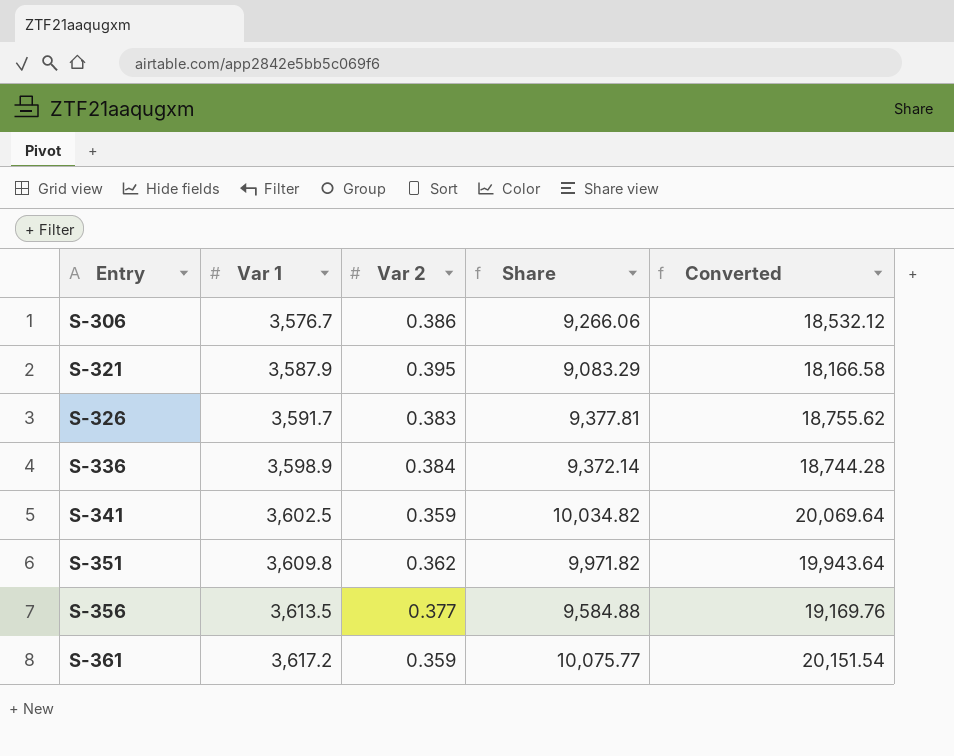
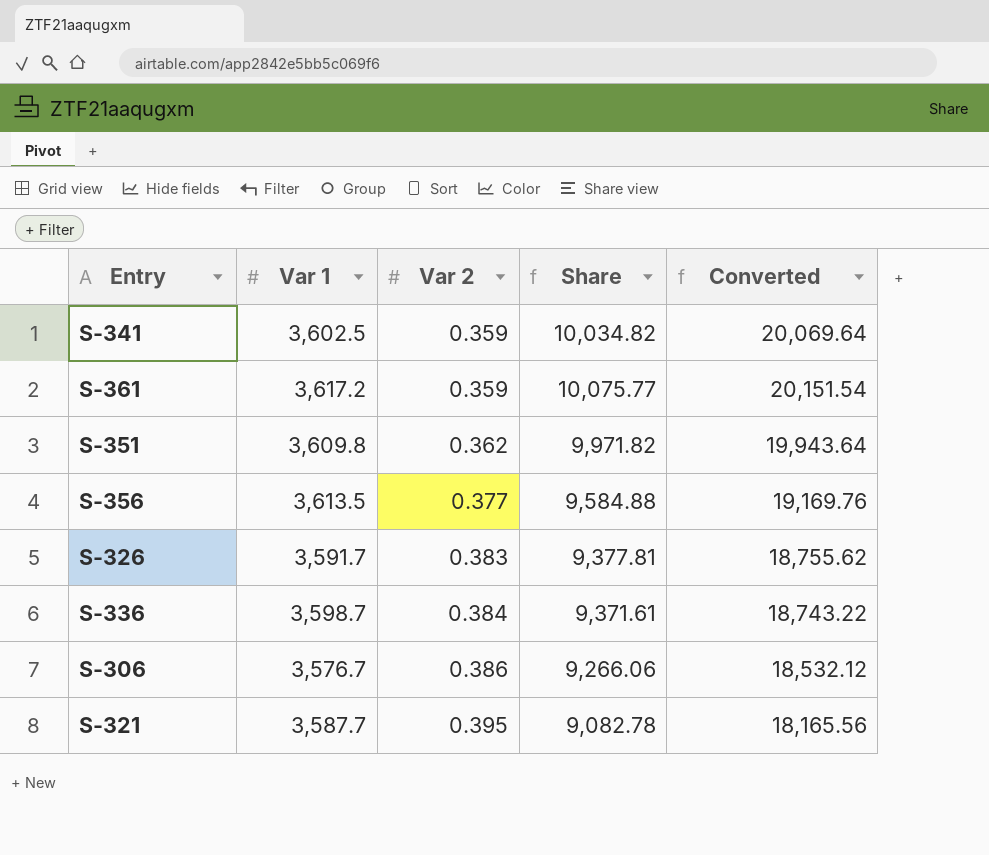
row order: Entry ascending -> Var 2 ascending
S-336 | Var 1: 3,598.9 -> 3,598.7
S-336 | Share: 9,372.14 -> 9,371.61
S-336 | Converted: 18,744.28 -> 18,743.22
S-321 | Var 1: 3,587.9 -> 3,587.7
S-321 | Share: 9,083.29 -> 9,082.78
S-321 | Converted: 18,166.58 -> 18,165.56

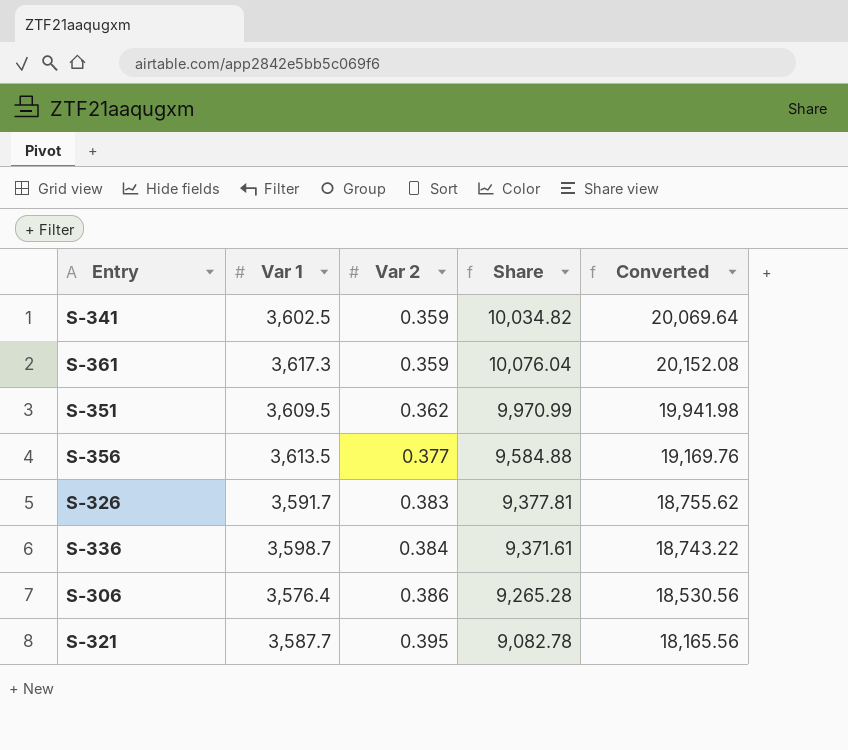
S-361 | Var 1: 3,617.2 -> 3,617.3
S-361 | Share: 10,075.77 -> 10,076.04
S-361 | Converted: 20,151.54 -> 20,152.08
S-351 | Var 1: 3,609.8 -> 3,609.5
S-351 | Share: 9,971.82 -> 9,970.99
S-351 | Converted: 19,943.64 -> 19,941.98
S-306 | Var 1: 3,576.7 -> 3,576.4
S-306 | Share: 9,266.06 -> 9,265.28
S-306 | Converted: 18,532.12 -> 18,530.56

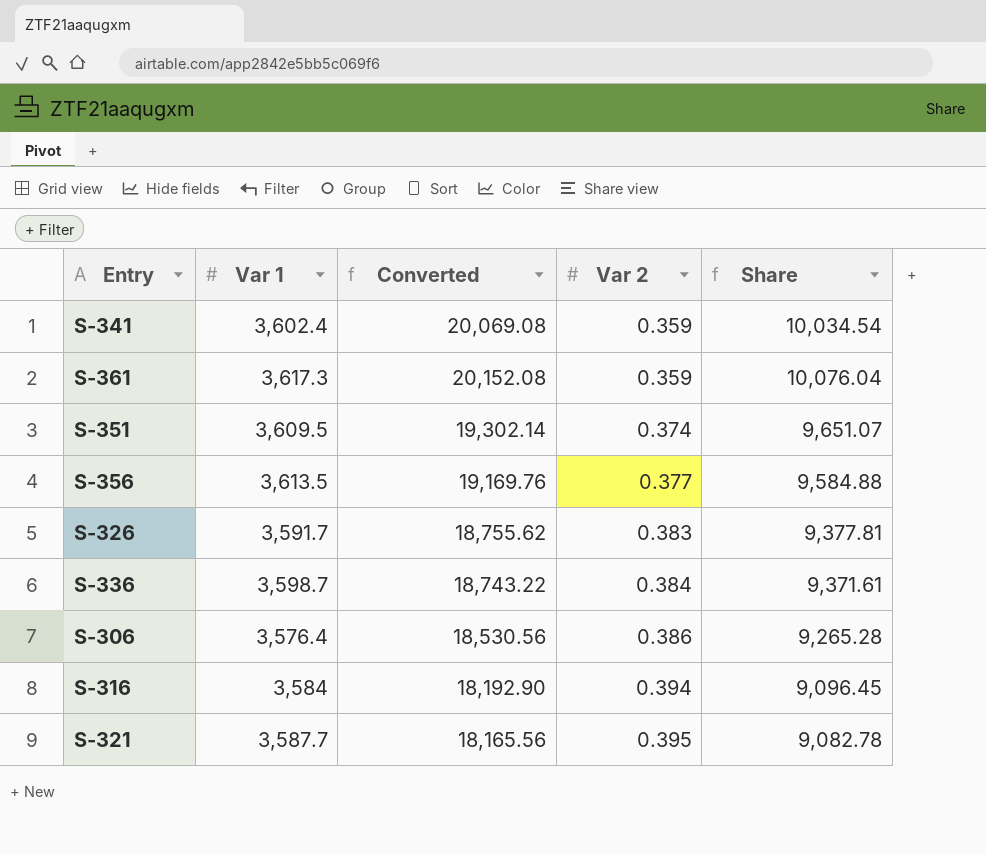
column Converted | position: 5 -> 3
S-341 | Var 1: 3,602.5 -> 3,602.4
S-341 | Converted: 20,069.64 -> 20,069.08
S-341 | Share: 10,034.82 -> 10,034.54
S-351 | Converted: 19,941.98 -> 19,302.14
S-351 | Var 2: 0.362 -> 0.374
S-351 | Share: 9,970.99 -> 9,651.07
row S-316: none -> 3,584 | 18,192.90 | 0.394 | 9,096.45

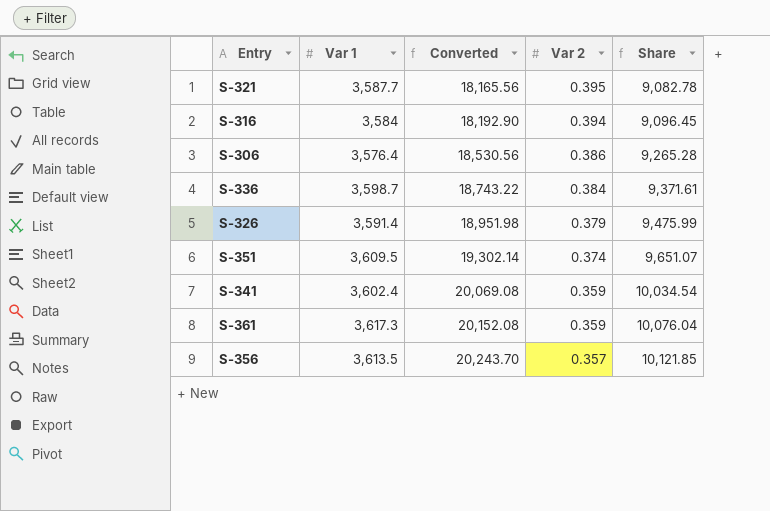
row order: Var 2 ascending -> Converted ascending
S-326 | Var 1: 3,591.7 -> 3,591.4
S-326 | Converted: 18,755.62 -> 18,951.98
S-326 | Var 2: 0.383 -> 0.379
S-326 | Share: 9,377.81 -> 9,475.99
S-356 | Converted: 19,169.76 -> 20,243.70
S-356 | Var 2: 0.377 -> 0.357
S-356 | Share: 9,584.88 -> 10,121.85

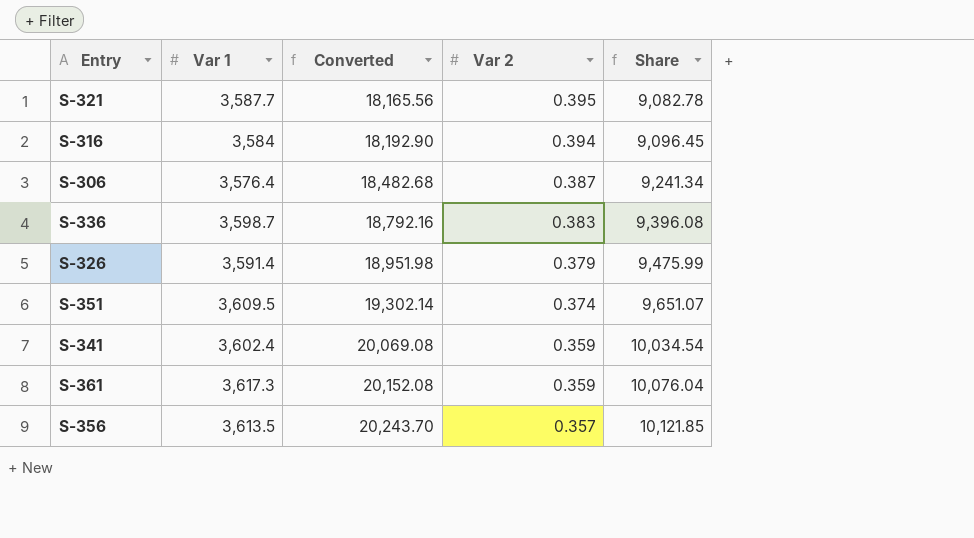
S-306 | Converted: 18,530.56 -> 18,482.68
S-306 | Var 2: 0.386 -> 0.387
S-306 | Share: 9,265.28 -> 9,241.34
S-336 | Converted: 18,743.22 -> 18,792.16
S-336 | Var 2: 0.384 -> 0.383
S-336 | Share: 9,371.61 -> 9,396.08

